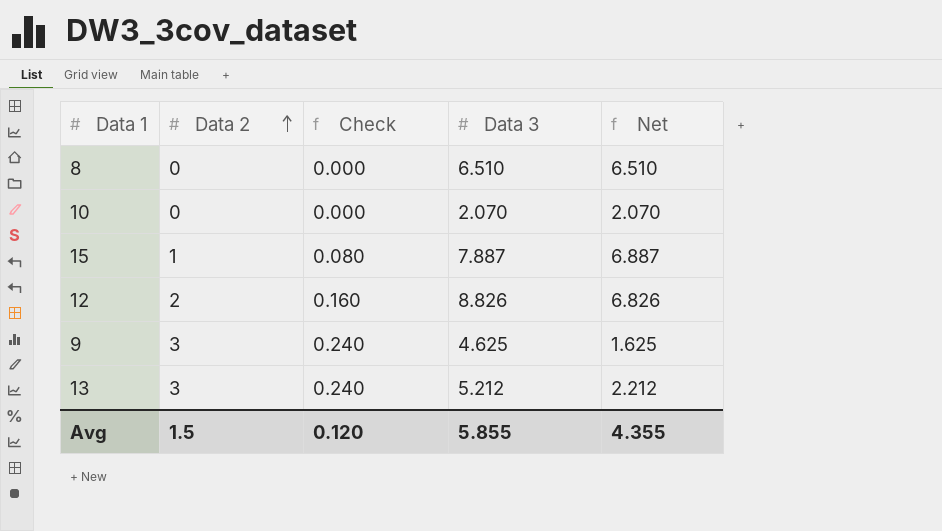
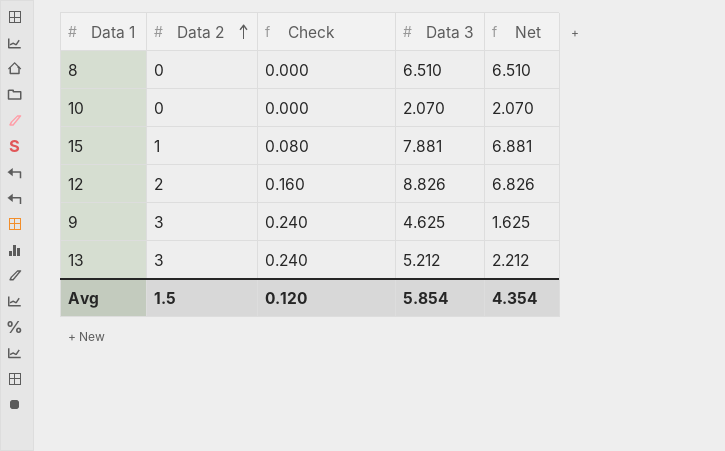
15 | Data 3: 7.887 -> 7.881
15 | Net: 6.887 -> 6.881
Avg | Data 3: 5.855 -> 5.854
Avg | Net: 4.355 -> 4.354

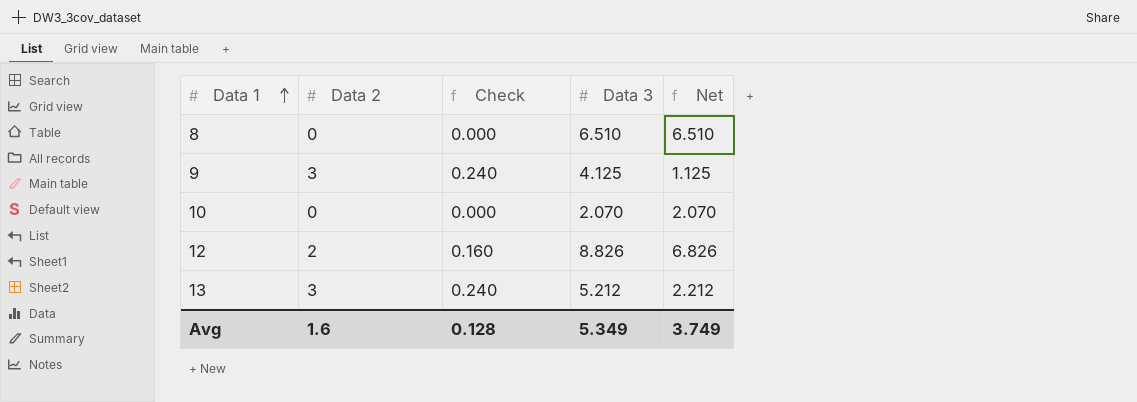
row order: Data 2 ascending -> Data 1 ascending
row 15: 1 | 0.080 | 7.881 | 6.881 -> none
9 | Data 3: 4.625 -> 4.125
9 | Net: 1.625 -> 1.125
Avg | Data 2: 1.5 -> 1.6
Avg | Check: 0.120 -> 0.128
Avg | Data 3: 5.854 -> 5.349
Avg | Net: 4.354 -> 3.749

